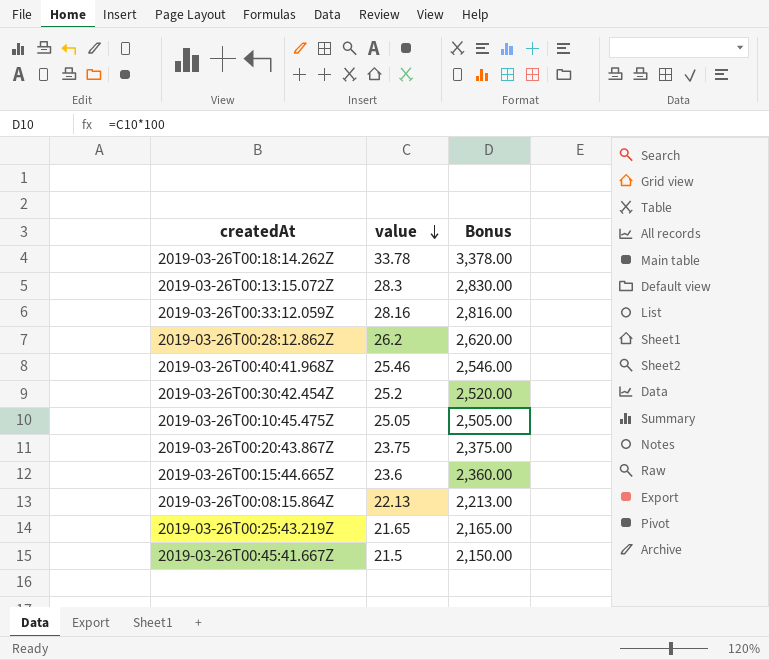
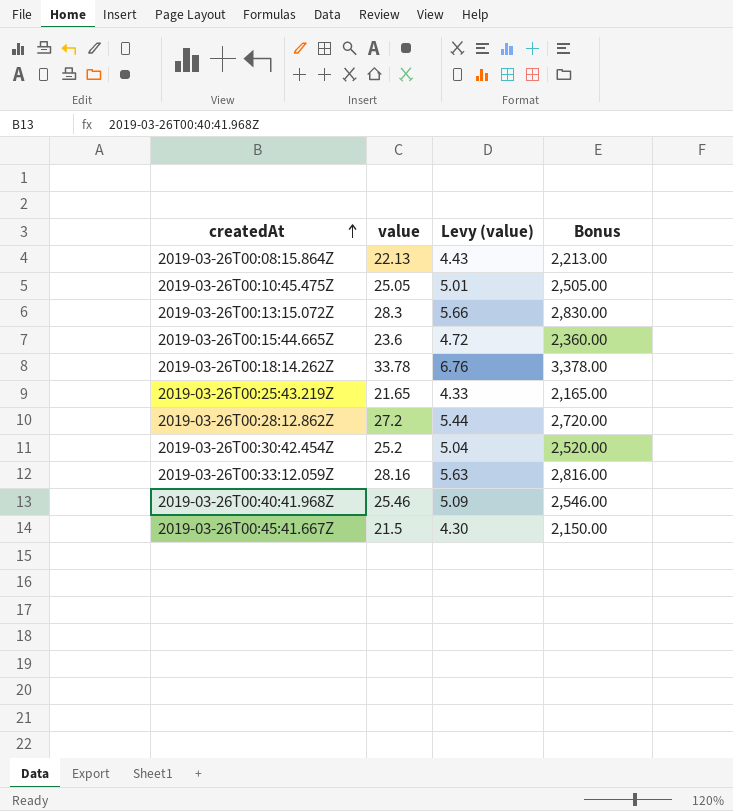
row order: value descending -> createdAt ascending
column Levy (value) | formula: none -> [value] * 0.2
row 2019-03-26T00:20:43.867Z: 23.75 | 2,375.00 -> none
2019-03-26T00:28:12.862Z | value: 26.2 -> 27.2
2019-03-26T00:28:12.862Z | Bonus: 2,620.00 -> 2,720.00

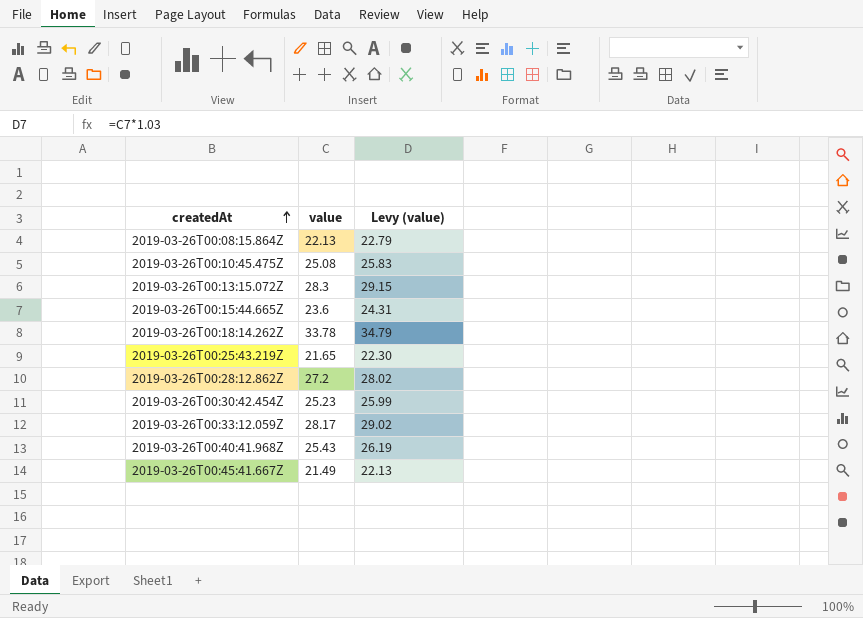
column Bonus | formula: [value] * 100 -> none
column Levy (value) | formula: [value] * 0.2 -> [value] * 1.03
2019-03-26T00:10:45.475Z | value: 25.05 -> 25.08
2019-03-26T00:30:42.454Z | value: 25.2 -> 25.23
2019-03-26T00:33:12.059Z | value: 28.16 -> 28.17
2019-03-26T00:40:41.968Z | value: 25.46 -> 25.43
2019-03-26T00:45:41.667Z | value: 21.5 -> 21.49

